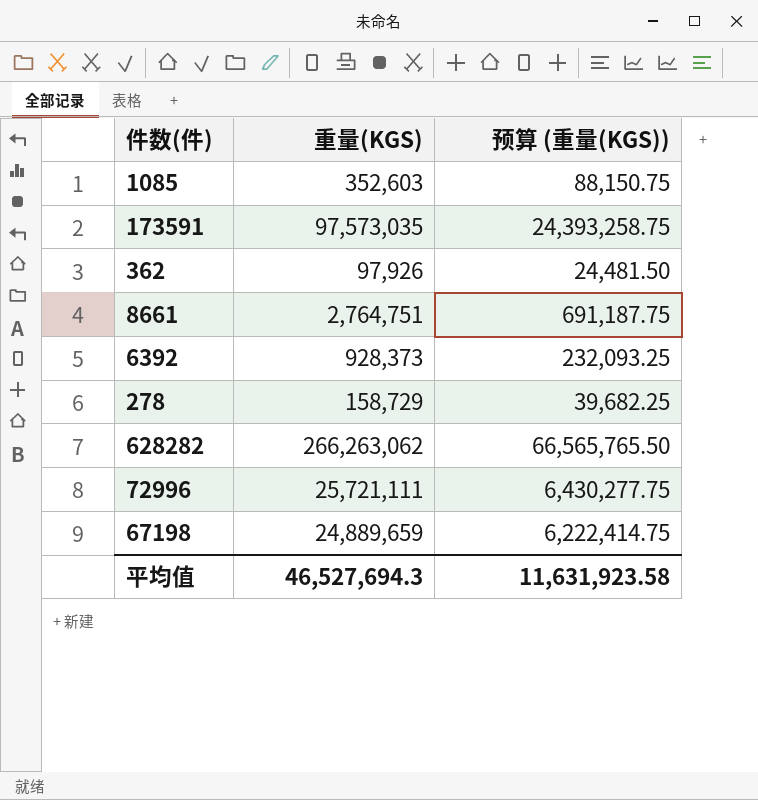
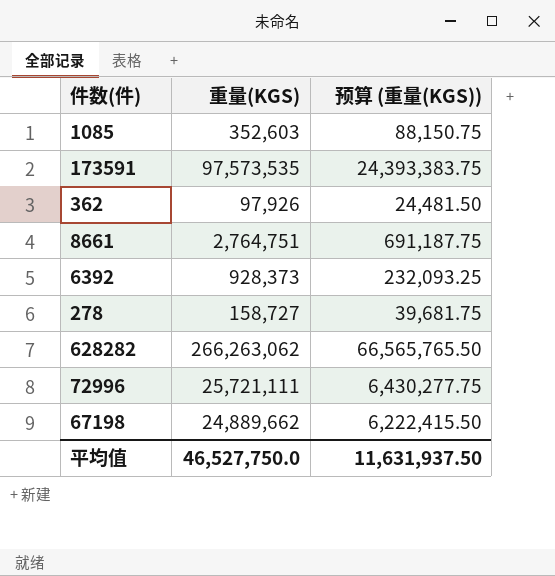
173591 | 重量(KGS): 97,573,035 -> 97,573,535
173591 | 预算 (重量(KGS)): 24,393,258.75 -> 24,393,383.75
278 | 重量(KGS): 158,729 -> 158,727
278 | 预算 (重量(KGS)): 39,682.25 -> 39,681.75
67198 | 重量(KGS): 24,889,659 -> 24,889,662
67198 | 预算 (重量(KGS)): 6,222,414.75 -> 6,222,415.50
平均值 | 重量(KGS): 46,527,694.3 -> 46,527,750.0
平均值 | 预算 (重量(KGS)): 11,631,923.58 -> 11,631,937.50

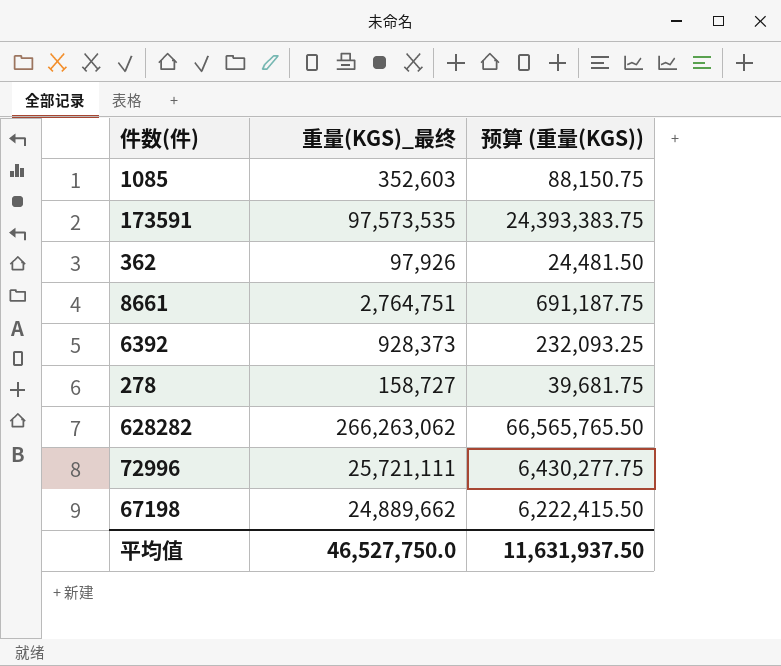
column name: 重量(KGS) -> 重量(KGS)_最终

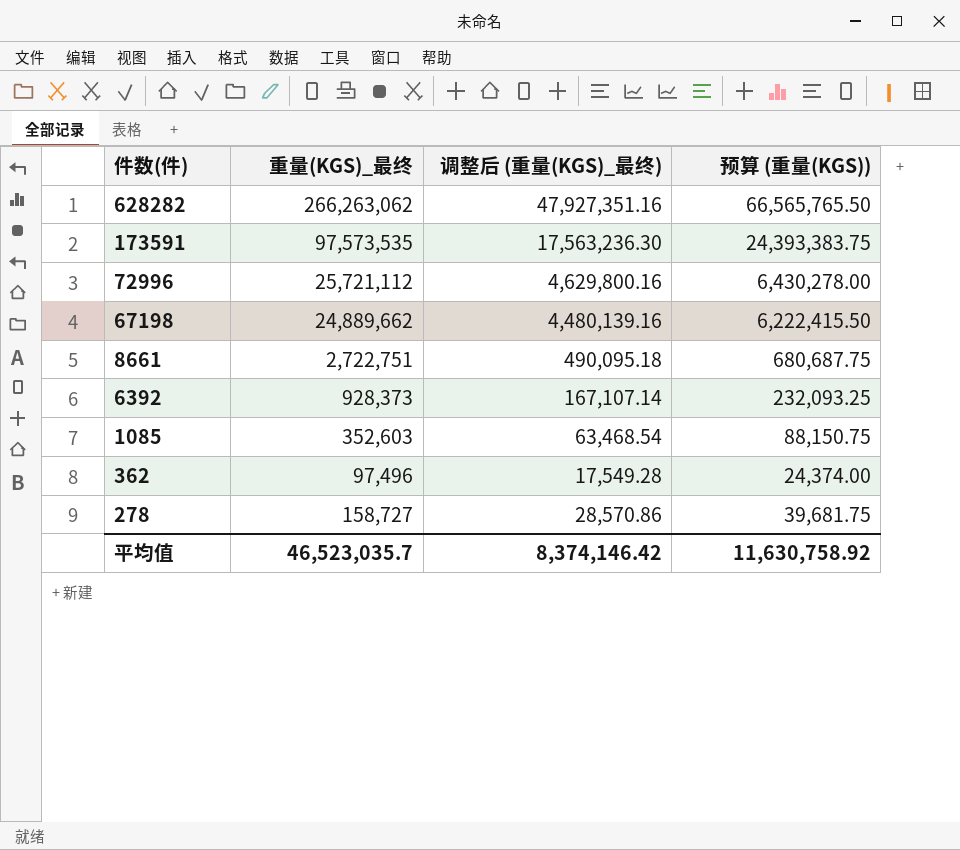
row order: none -> 件数(件) descending
column 调整后 (重量(KGS)_最终) | formula: none -> [重量(KGS)_最终] * 0.18
72996 | 重量(KGS)_最终: 25,721,111 -> 25,721,112
72996 | 预算 (重量(KGS)): 6,430,277.75 -> 6,430,278.00
8661 | 重量(KGS)_最终: 2,764,751 -> 2,722,751
8661 | 预算 (重量(KGS)): 691,187.75 -> 680,687.75
362 | 重量(KGS)_最终: 97,926 -> 97,496
362 | 预算 (重量(KGS)): 24,481.50 -> 24,374.00
平均值 | 重量(KGS)_最终: 46,527,750.0 -> 46,523,035.7
平均值 | 预算 (重量(KGS)): 11,631,937.50 -> 11,630,758.92

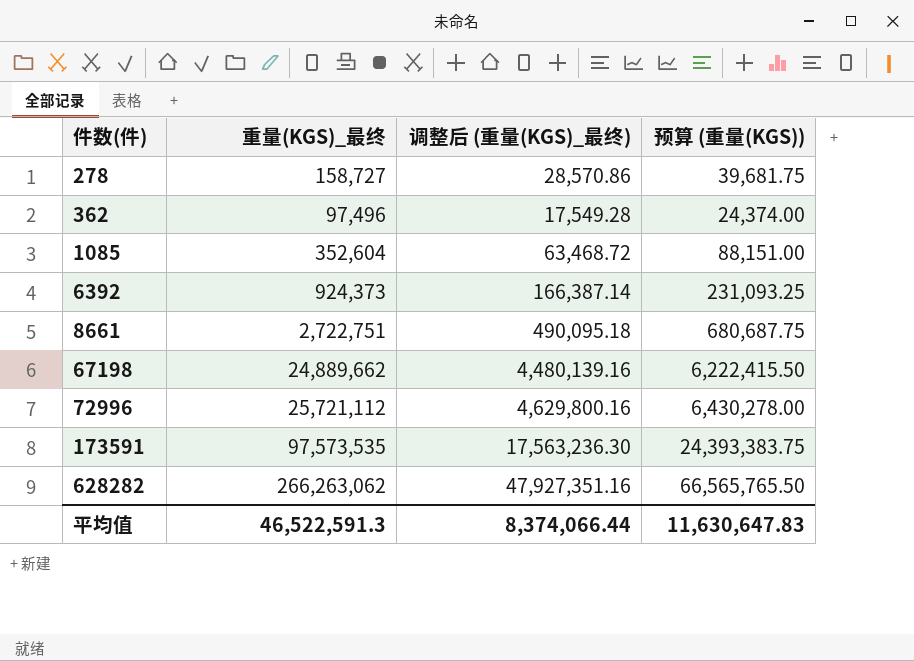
row order: 件数(件) descending -> 件数(件) ascending
1085 | 重量(KGS)_最终: 352,603 -> 352,604
1085 | 调整后 (重量(KGS)_最终): 63,468.54 -> 63,468.72
1085 | 预算 (重量(KGS)): 88,150.75 -> 88,151.00
6392 | 重量(KGS)_最终: 928,373 -> 924,373
6392 | 调整后 (重量(KGS)_最终): 167,107.14 -> 166,387.14
6392 | 预算 (重量(KGS)): 232,093.25 -> 231,093.25
平均值 | 重量(KGS)_最终: 46,523,035.7 -> 46,522,591.3
平均值 | 调整后 (重量(KGS)_最终): 8,374,146.42 -> 8,374,066.44
平均值 | 预算 (重量(KGS)): 11,630,758.92 -> 11,630,647.83

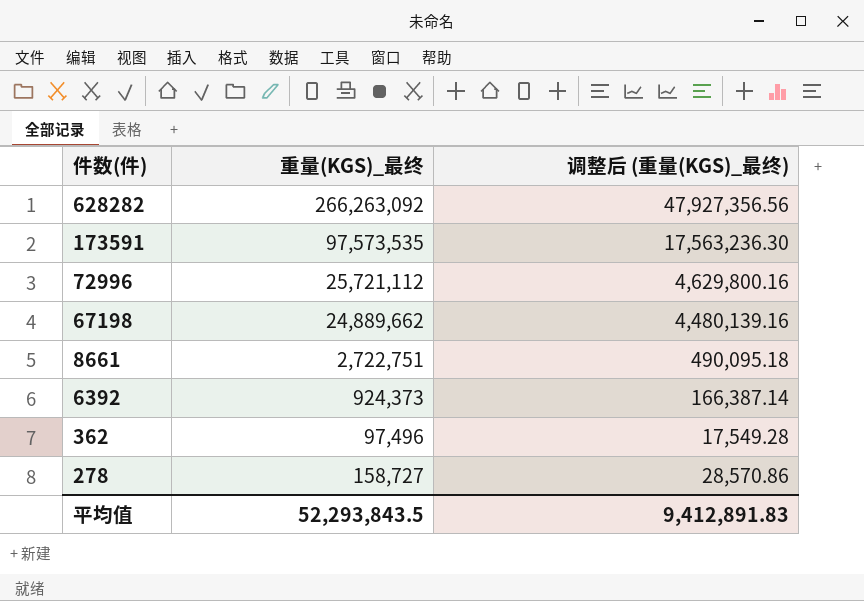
row order: 件数(件) ascending -> 件数(件) descending
column 预算 (重量(KGS)) | formula: [重量(KGS)_最终] * 0.25 -> none
row 1085: 352,604 | 63,468.72 | 88,151.00 -> none
628282 | 重量(KGS)_最终: 266,263,062 -> 266,263,092
628282 | 调整后 (重量(KGS)_最终): 47,927,351.16 -> 47,927,356.56
平均值 | 重量(KGS)_最终: 46,522,591.3 -> 52,293,843.5
平均值 | 调整后 (重量(KGS)_最终): 8,374,066.44 -> 9,412,891.83

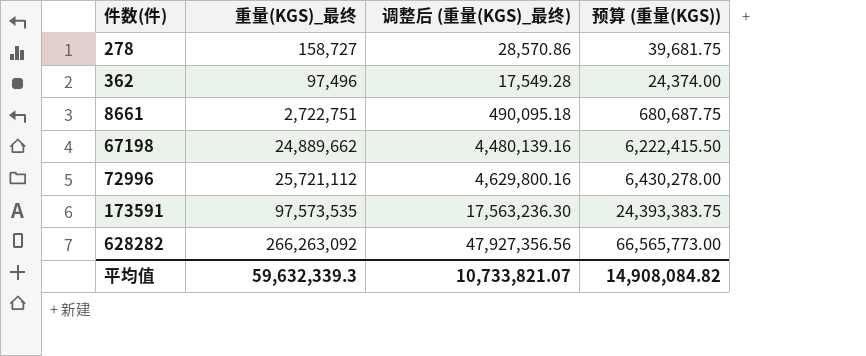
row order: 件数(件) descending -> 件数(件) ascending
column 预算 (重量(KGS)) | formula: none -> [重量(KGS)_最终] * 0.25
row 6392: 924,373 | 166,387.14 -> none
平均值 | 重量(KGS)_最终: 52,293,843.5 -> 59,632,339.3
平均值 | 调整后 (重量(KGS)_最终): 9,412,891.83 -> 10,733,821.07

